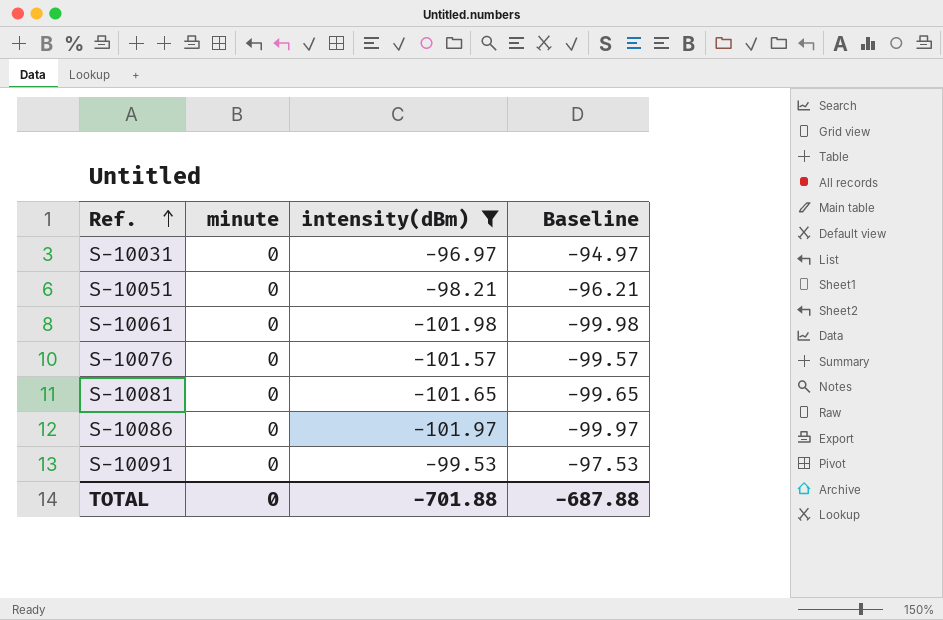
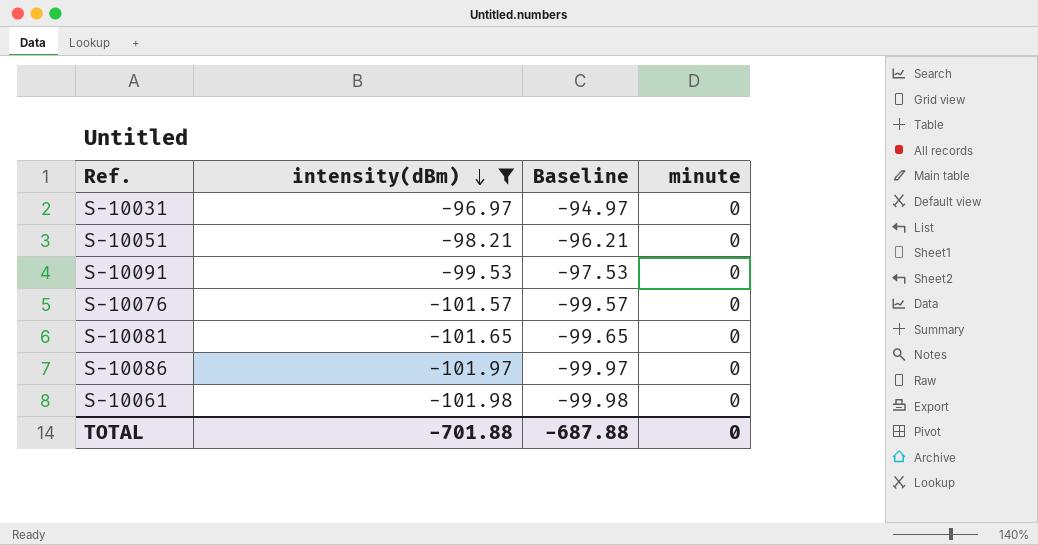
row order: Ref. ascending -> intensity(dBm) descending
column minute | position: 2 -> 4

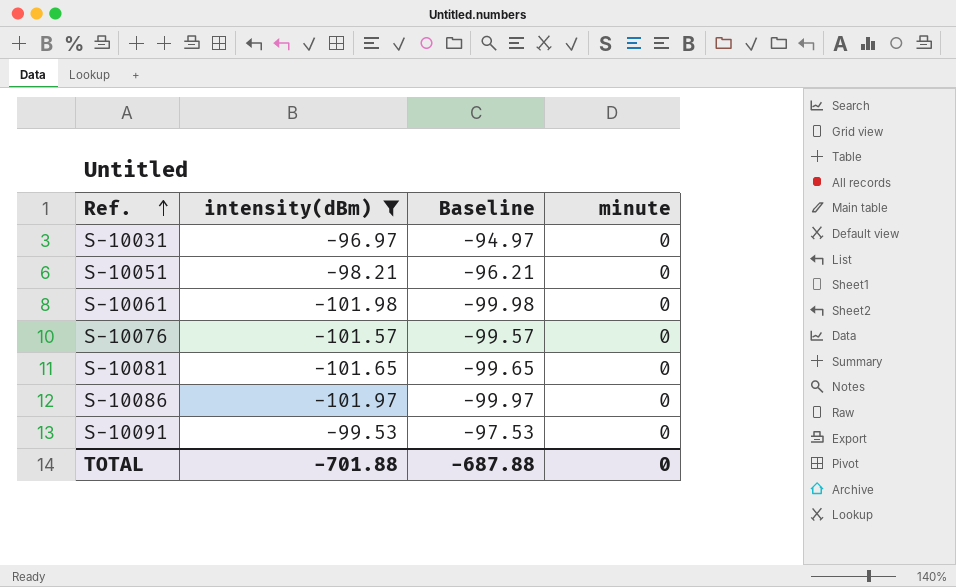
row order: intensity(dBm) descending -> Ref. ascending

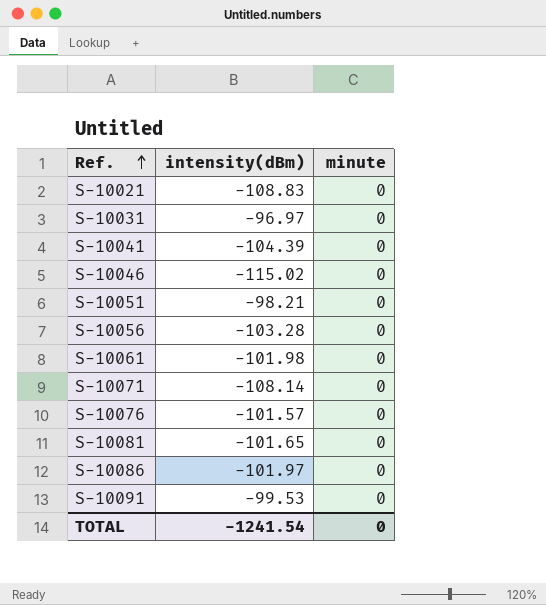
filter: intensity(dBm) >= -101.98 -> none
column Baseline | formula: [intensity(dBm)] + 2 -> none
TOTAL | intensity(dBm): -701.88 -> -1241.54

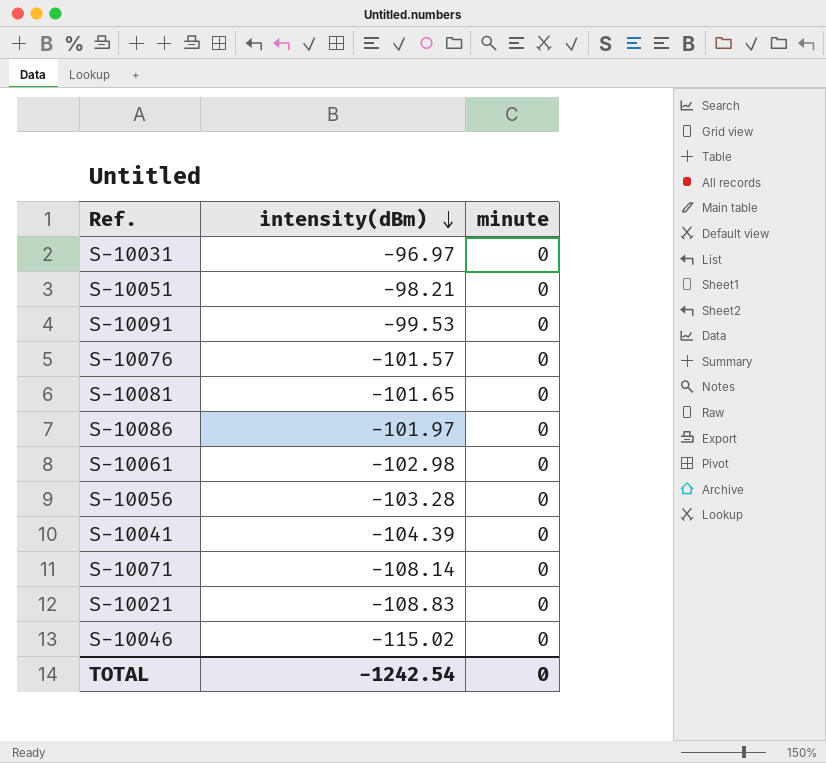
row order: Ref. ascending -> intensity(dBm) descending
S-10061 | intensity(dBm): -101.98 -> -102.98
TOTAL | intensity(dBm): -1241.54 -> -1242.54

